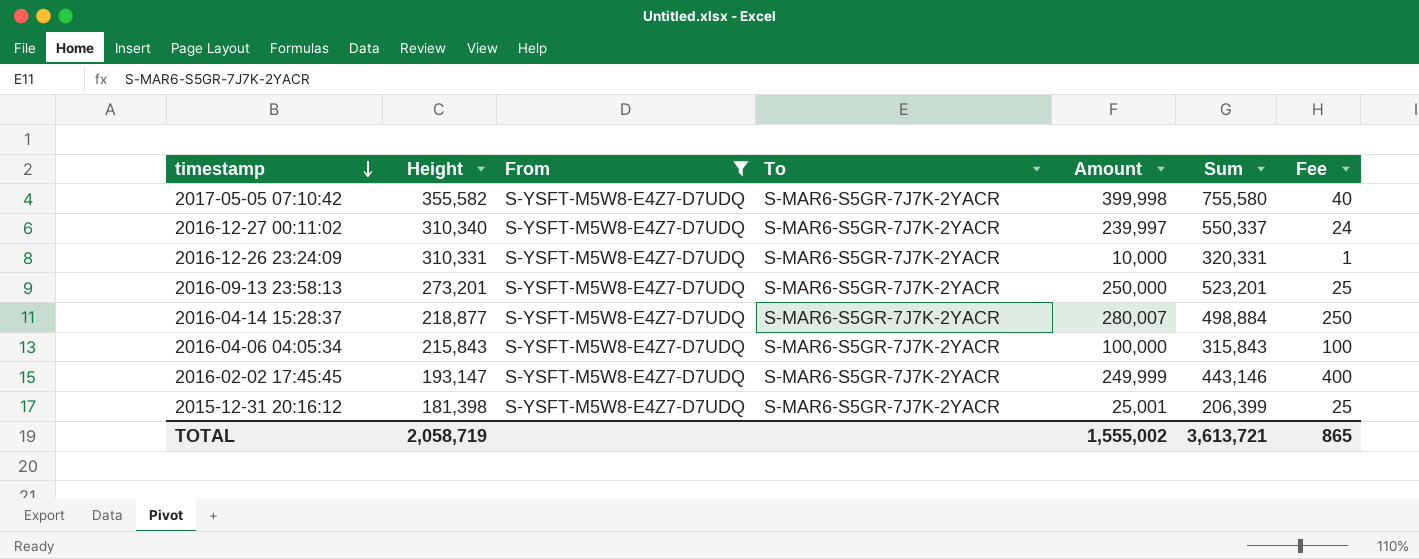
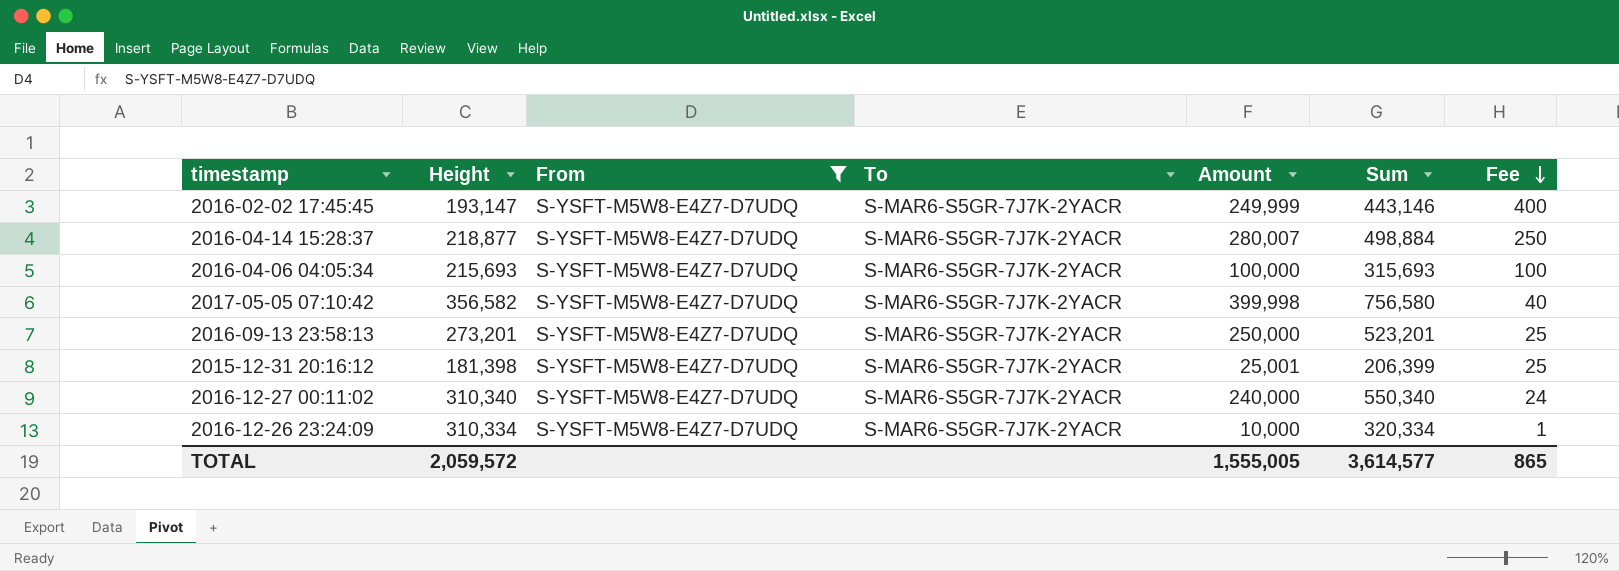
row order: timestamp descending -> Fee descending
2016-04-06 04:05:34 | Height: 215,843 -> 215,693
2016-04-06 04:05:34 | Sum: 315,843 -> 315,693
2017-05-05 07:10:42 | Height: 355,582 -> 356,582
2017-05-05 07:10:42 | Sum: 755,580 -> 756,580
2016-12-27 00:11:02 | Amount: 239,997 -> 240,000
2016-12-27 00:11:02 | Sum: 550,337 -> 550,340
2016-12-26 23:24:09 | Height: 310,331 -> 310,334
2016-12-26 23:24:09 | Sum: 320,331 -> 320,334
TOTAL | Height: 2,058,719 -> 2,059,572
TOTAL | Amount: 1,555,002 -> 1,555,005
TOTAL | Sum: 3,613,721 -> 3,614,577

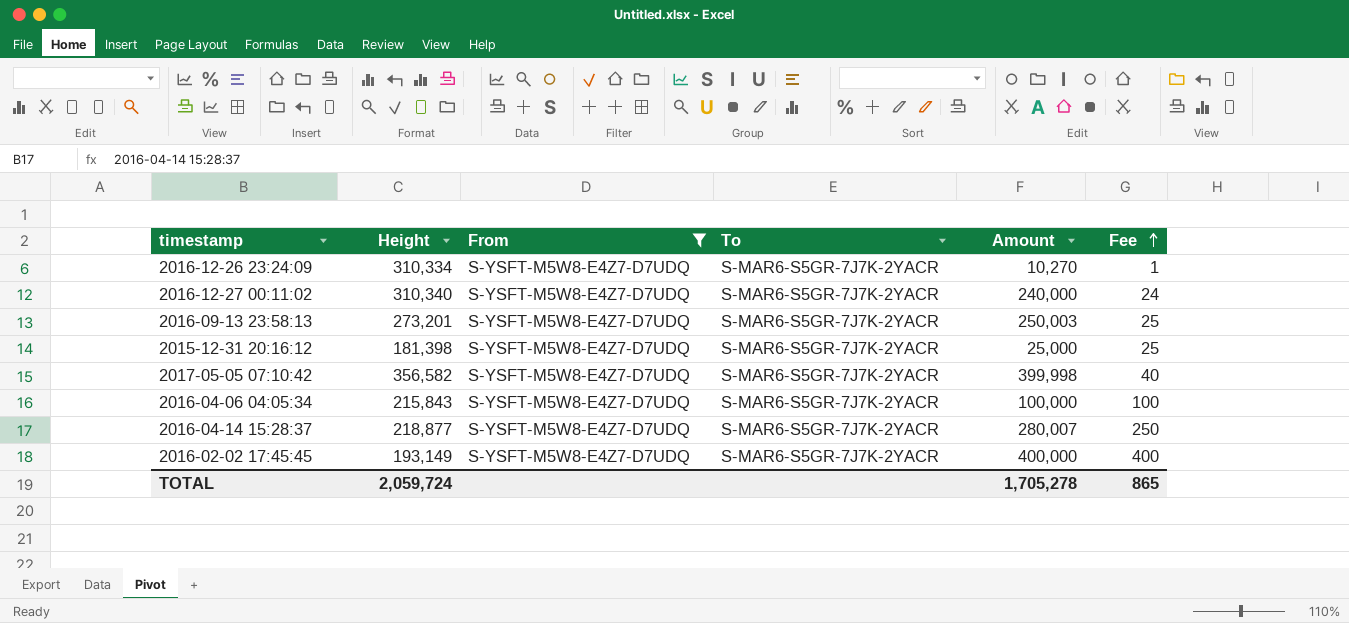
row order: Fee descending -> Fee ascending
column Sum | formula: [Height] + [Amount] -> none
2016-12-26 23:24:09 | Amount: 10,000 -> 10,270
2016-09-13 23:58:13 | Amount: 250,000 -> 250,003
2015-12-31 20:16:12 | Amount: 25,001 -> 25,000
2016-04-06 04:05:34 | Height: 215,693 -> 215,843
2016-02-02 17:45:45 | Height: 193,147 -> 193,149
2016-02-02 17:45:45 | Amount: 249,999 -> 400,000
TOTAL | Height: 2,059,572 -> 2,059,724
TOTAL | Amount: 1,555,005 -> 1,705,278

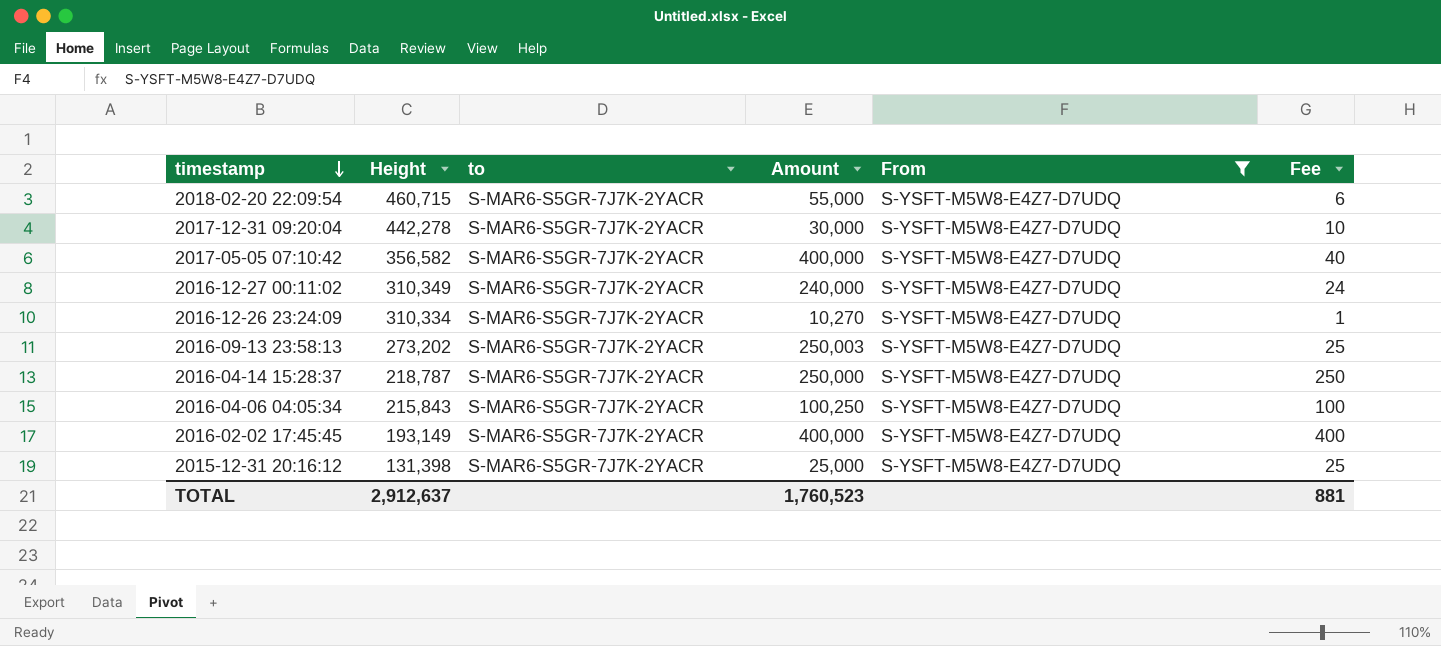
row order: Fee ascending -> timestamp descending
column name: To -> to
column From | position: 3 -> 5
row 2018-02-20 22:09:54: none -> 460,715 | S-MAR6-S5GR-7J7K-2YACR | 55,000 | S-YSFT-M5W8-E4Z7-D7UDQ | 6
row 2017-12-31 09:20:04: none -> 442,278 | S-MAR6-S5GR-7J7K-2YACR | 30,000 | S-YSFT-M5W8-E4Z7-D7UDQ | 10
2017-05-05 07:10:42 | Amount: 399,998 -> 400,000
2016-12-27 00:11:02 | Height: 310,340 -> 310,349
2016-09-13 23:58:13 | Height: 273,201 -> 273,202
2016-04-14 15:28:37 | Height: 218,877 -> 218,787
2016-04-14 15:28:37 | Amount: 280,007 -> 250,000
2016-04-06 04:05:34 | Amount: 100,000 -> 100,250
2015-12-31 20:16:12 | Height: 181,398 -> 131,398
TOTAL | Height: 2,059,724 -> 2,912,637
TOTAL | Amount: 1,705,278 -> 1,760,523
TOTAL | Fee: 865 -> 881

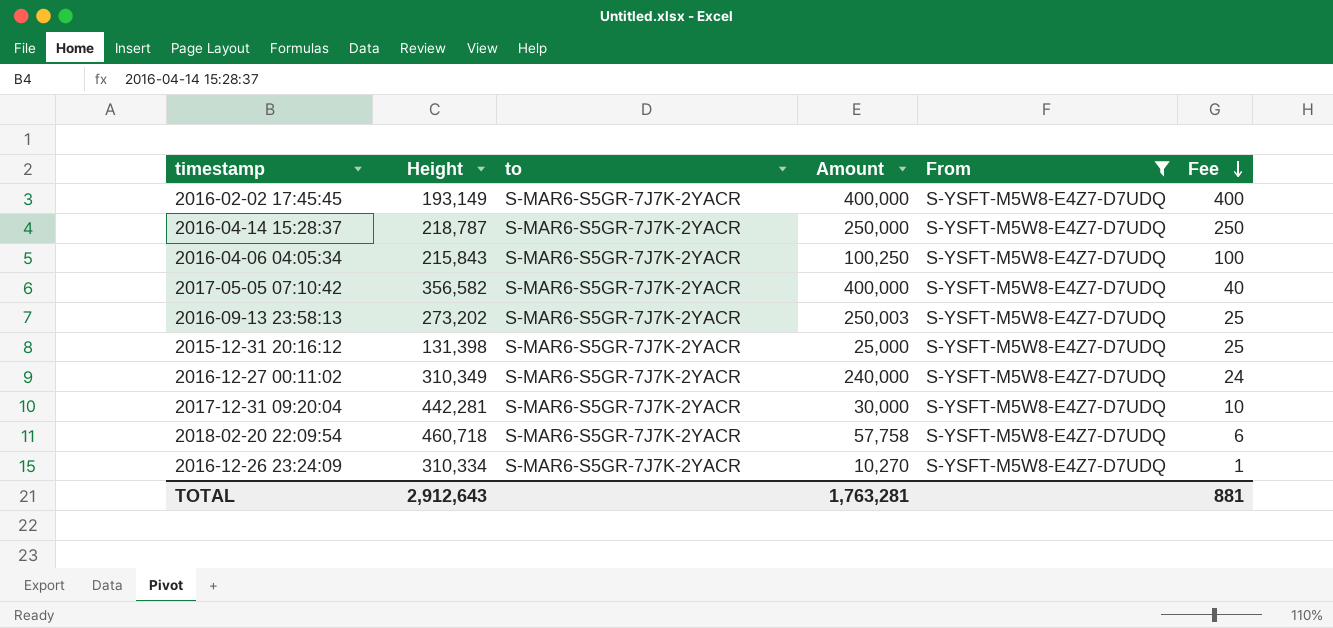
row order: timestamp descending -> Fee descending
2017-12-31 09:20:04 | Height: 442,278 -> 442,281
2018-02-20 22:09:54 | Height: 460,715 -> 460,718
2018-02-20 22:09:54 | Amount: 55,000 -> 57,758
TOTAL | Height: 2,912,637 -> 2,912,643
TOTAL | Amount: 1,760,523 -> 1,763,281

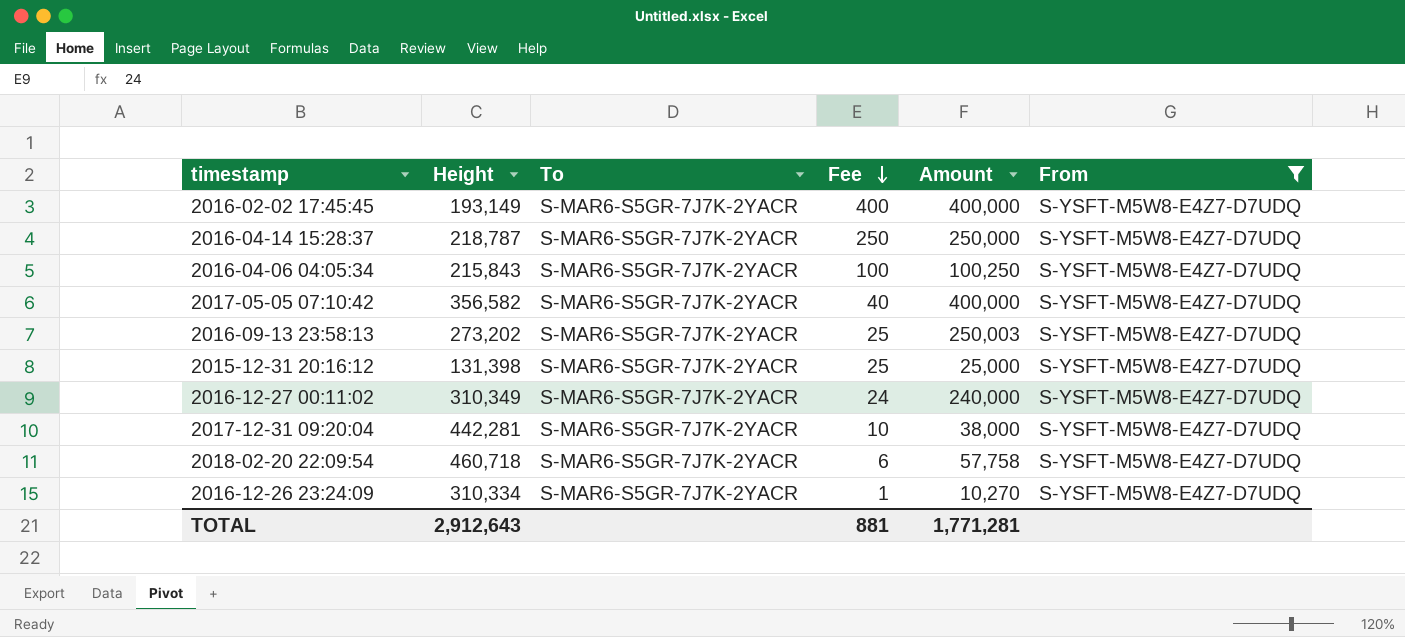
column name: to -> To
column Fee | position: 6 -> 4
2017-12-31 09:20:04 | Amount: 30,000 -> 38,000
TOTAL | Amount: 1,763,281 -> 1,771,281

